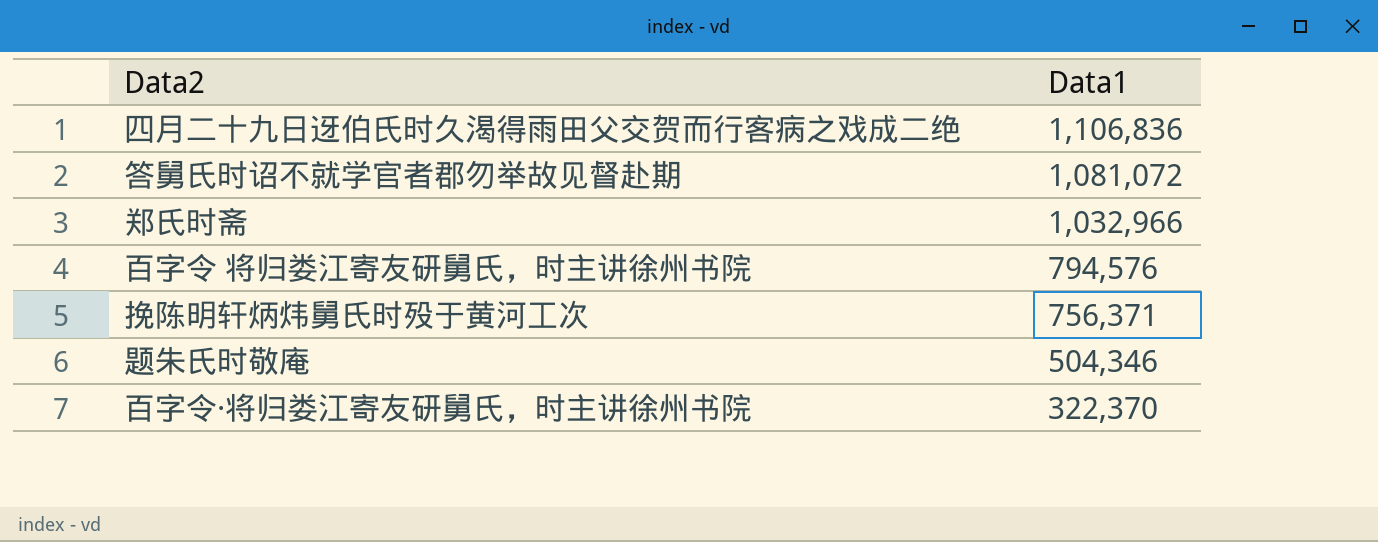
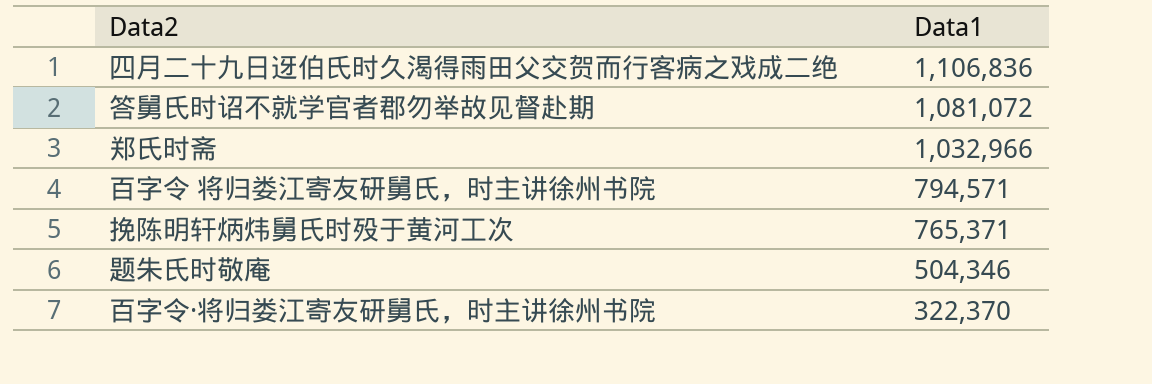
百字令 将归娄江寄友研舅氏，时主讲徐州书院 | Data1: 794,576 -> 794,571
挽陈明轩炳炜舅氏时殁于黄河工次 | Data1: 756,371 -> 765,371

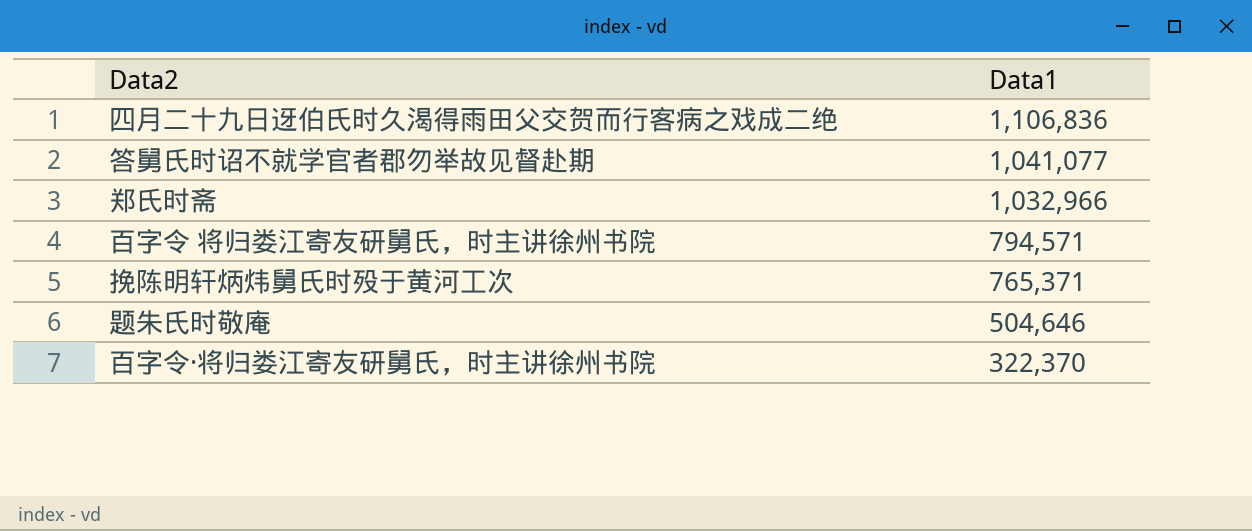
答舅氏时诏不就学官者郡勿举故见督赴期 | Data1: 1,081,072 -> 1,041,077
题朱氏时敬庵 | Data1: 504,346 -> 504,646

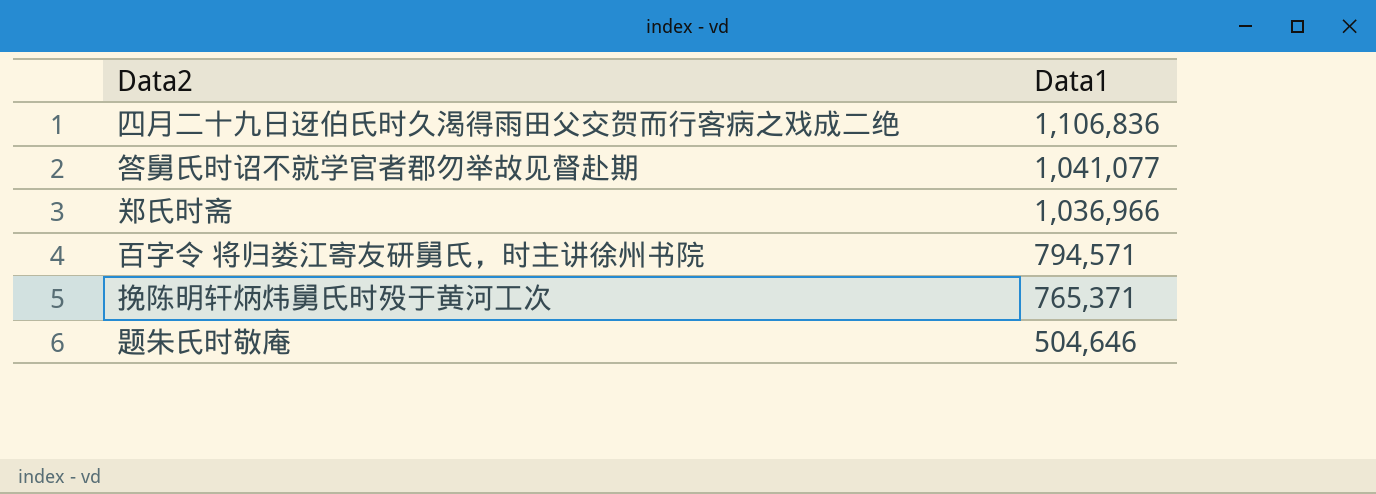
row 百字令·将归娄江寄友研舅氏，时主讲徐州书院: 322,370 -> none
郑氏时斋 | Data1: 1,032,966 -> 1,036,966

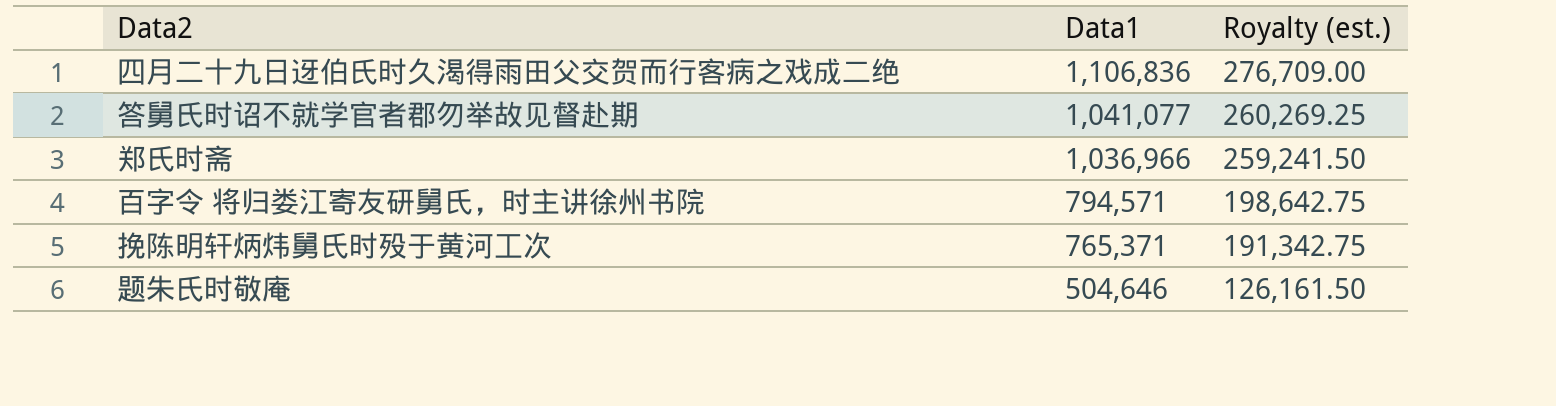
column Royalty (est.) | formula: none -> [Data1] * 0.25

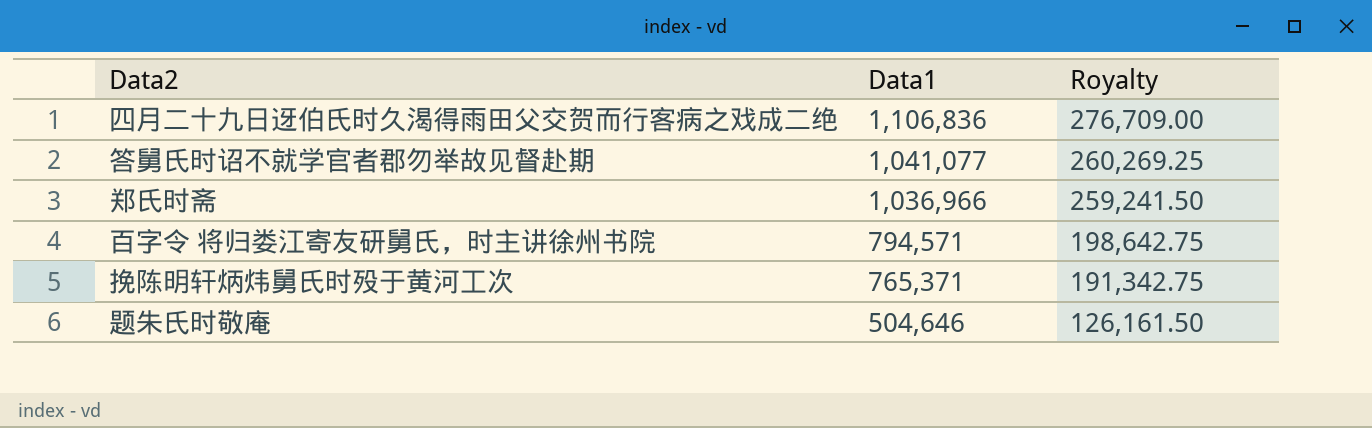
column name: Royalty (est.) -> Royalty

